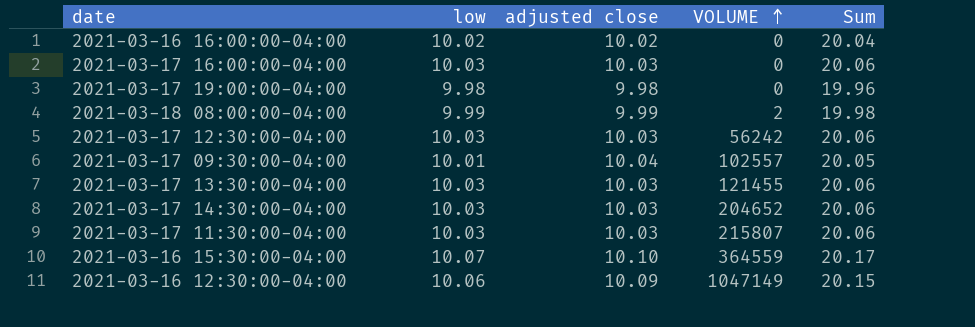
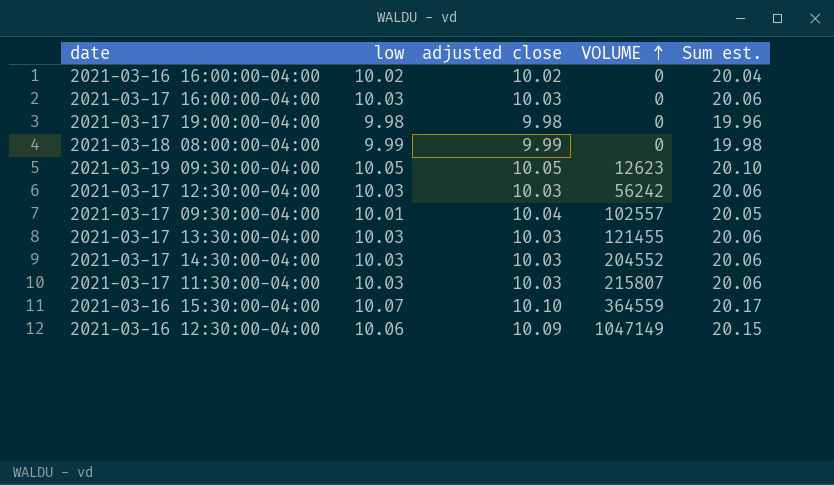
column name: Sum -> Sum est.
2021-03-18 08:00:00-04:00 | VOLUME: 2 -> 0
row 2021-03-19 09:30:00-04:00: none -> 10.05 | 10.05 | 12623 | 20.10
2021-03-17 14:30:00-04:00 | VOLUME: 204652 -> 204552

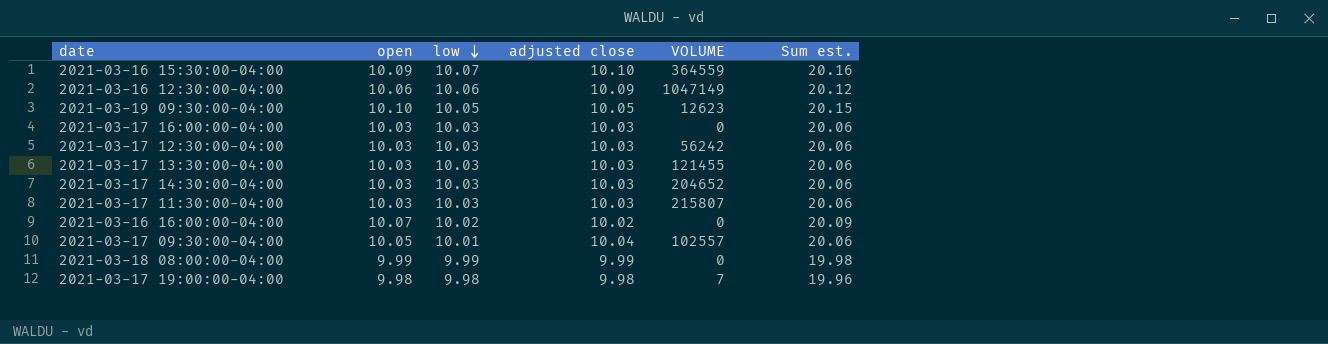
row order: VOLUME ascending -> low descending
column open | position: none -> 2
column Sum est. | formula: [low] + [adjusted close] -> [open] + [low]
2021-03-17 14:30:00-04:00 | VOLUME: 204552 -> 204652
2021-03-17 19:00:00-04:00 | VOLUME: 0 -> 7

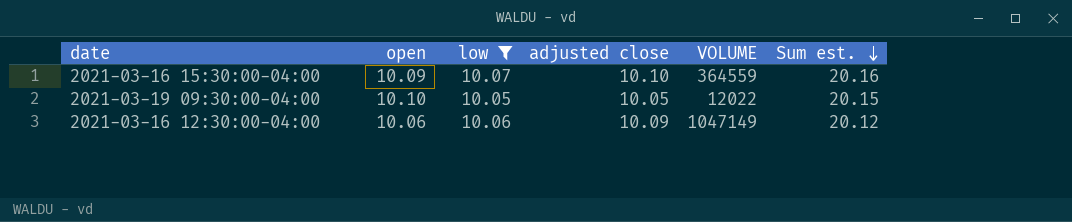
filter: none -> low >= 10.05
row order: low descending -> Sum est. descending
2021-03-19 09:30:00-04:00 | VOLUME: 12623 -> 12022

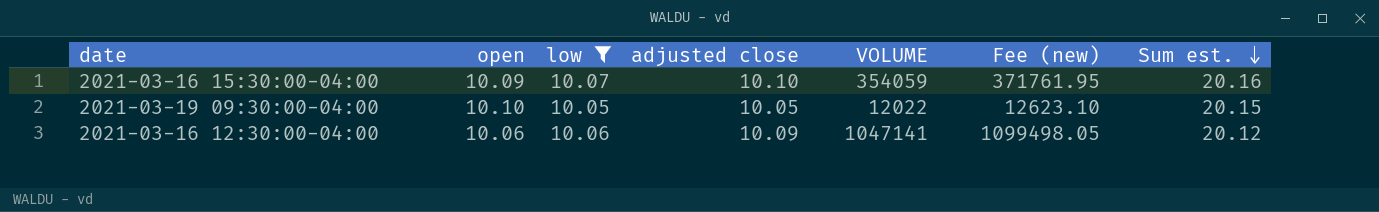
column Fee (new) | formula: none -> [VOLUME] * 1.05
2021-03-16 15:30:00-04:00 | VOLUME: 364559 -> 354059
2021-03-16 12:30:00-04:00 | VOLUME: 1047149 -> 1047141

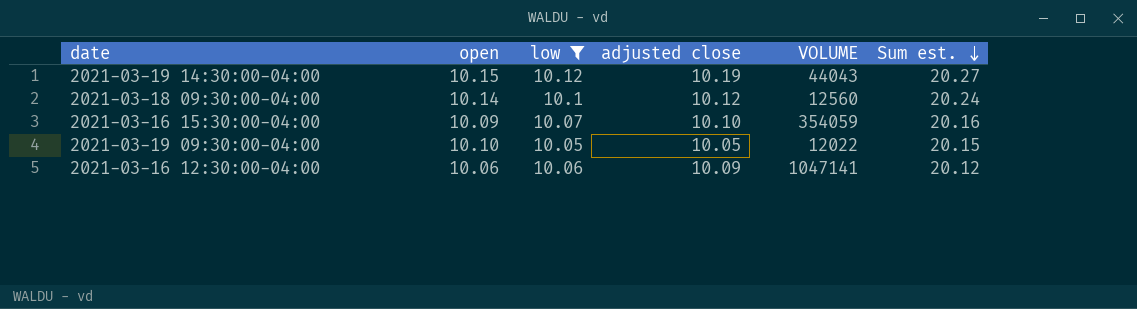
column Fee (new) | formula: [VOLUME] * 1.05 -> none
row 2021-03-19 14:30:00-04:00: none -> 10.15 | 10.12 | 10.19 | 44043 | 20.27
row 2021-03-18 09:30:00-04:00: none -> 10.14 | 10.1 | 10.12 | 12560 | 20.24

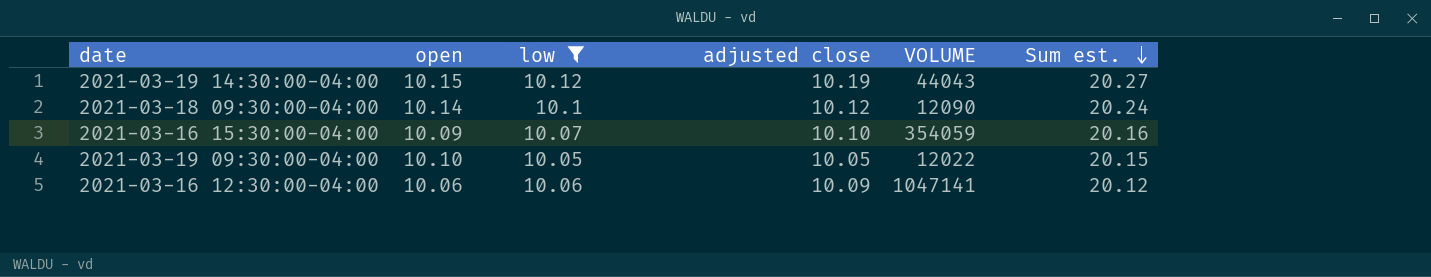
2021-03-18 09:30:00-04:00 | VOLUME: 12560 -> 12090

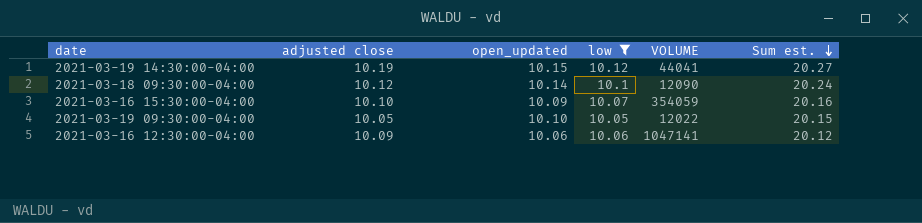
column adjusted close | position: 4 -> 2
column name: open -> open_updated
2021-03-19 14:30:00-04:00 | VOLUME: 44043 -> 44041

